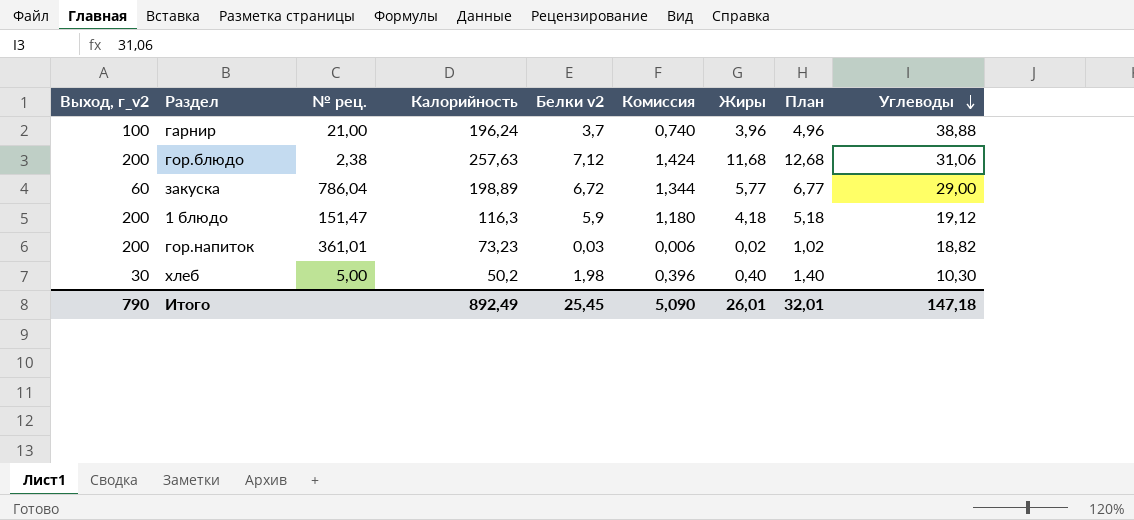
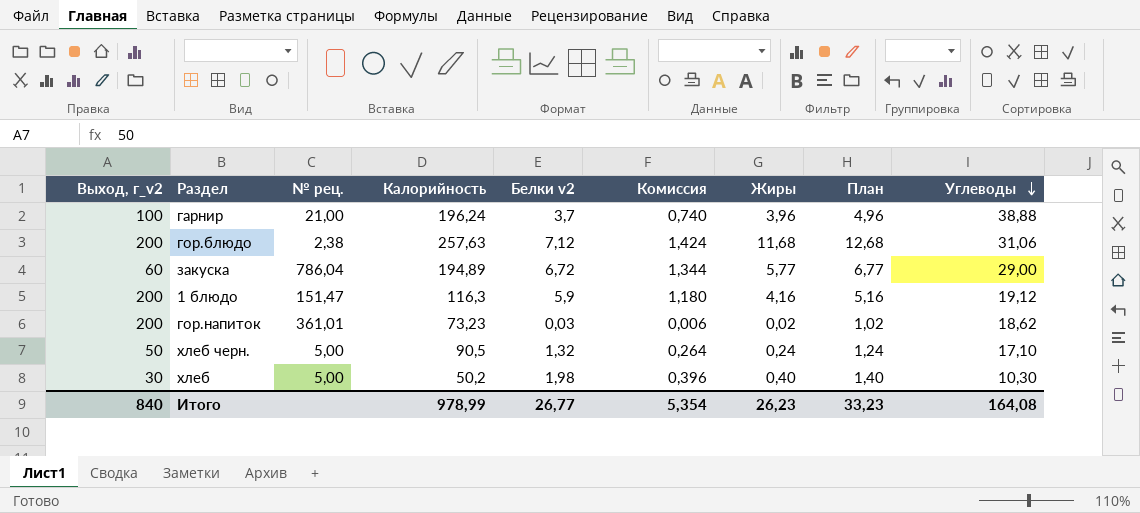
закуска | Калорийность: 198,89 -> 194,89
1 блюдо | Жиры: 4,18 -> 4,16
1 блюдо | План: 5,18 -> 5,16
гор.напиток | Углеводы: 18,82 -> 18,62
row хлеб черн.: none -> 50 | 5,00 | 90,5 | 1,32 | 0,264 | 0,24 | 1,24 | 17,10
Итого | Выход, г_v2: 790 -> 840
Итого | Калорийность: 892,49 -> 978,99
Итого | Белки v2: 25,45 -> 26,77
Итого | Комиссия: 5,090 -> 5,354
Итого | Жиры: 26,01 -> 26,23
Итого | План: 32,01 -> 33,23
Итого | Углеводы: 147,18 -> 164,08

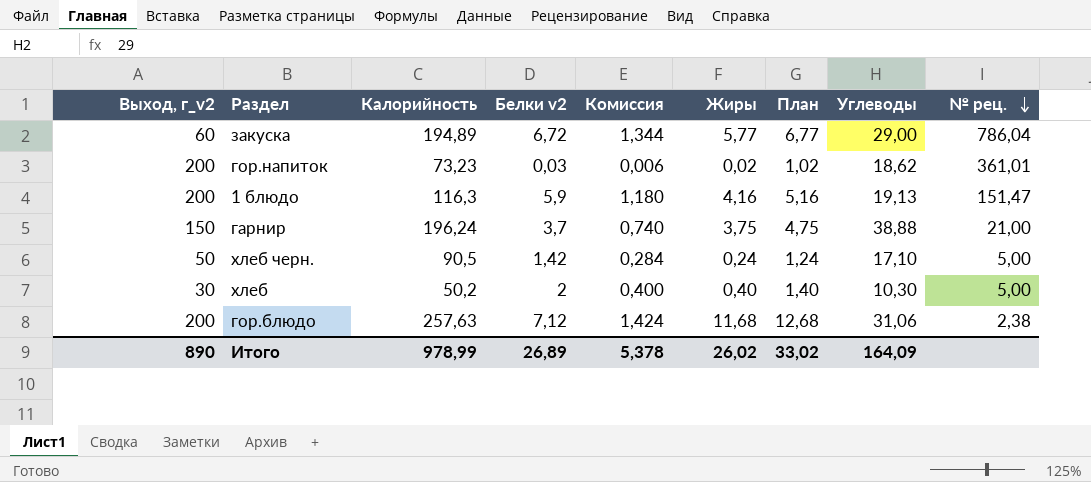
row order: Углеводы descending -> № рец. descending
column № рец. | position: 3 -> 9
1 блюдо | Углеводы: 19,12 -> 19,13
гарнир | Выход, г_v2: 100 -> 150
гарнир | Жиры: 3,96 -> 3,75
гарнир | План: 4,96 -> 4,75
хлеб черн. | Белки v2: 1,32 -> 1,42
хлеб черн. | Комиссия: 0,264 -> 0,284
хлеб | Белки v2: 1,98 -> 2
хлеб | Комиссия: 0,396 -> 0,400
Итого | Выход, г_v2: 840 -> 890
Итого | Белки v2: 26,77 -> 26,89
Итого | Комиссия: 5,354 -> 5,378
Итого | Жиры: 26,23 -> 26,02
Итого | План: 33,23 -> 33,02
Итого | Углеводы: 164,08 -> 164,09

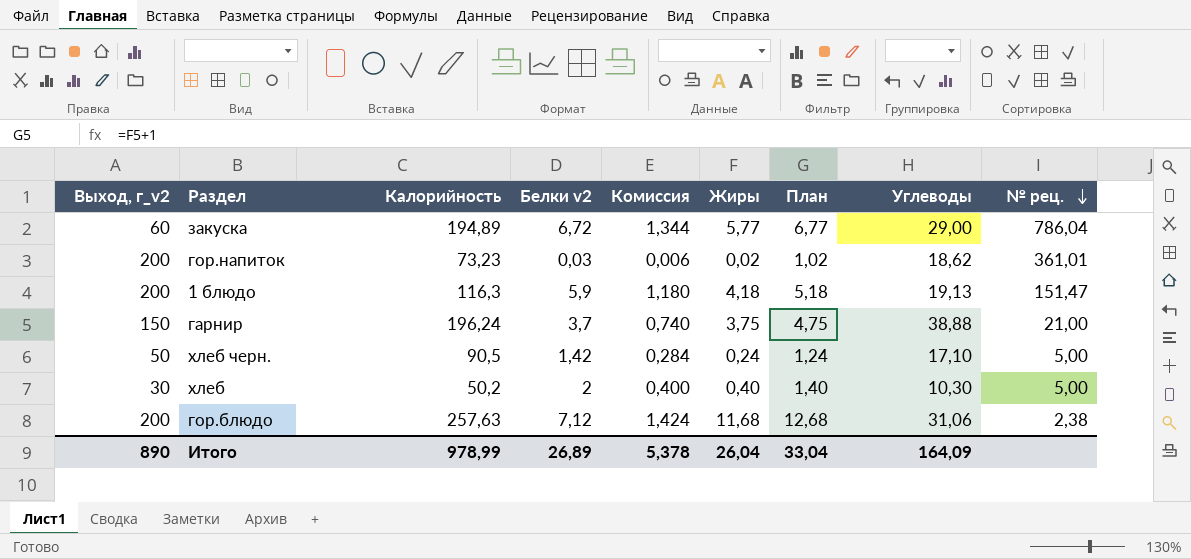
1 блюдо | Жиры: 4,16 -> 4,18
1 блюдо | План: 5,16 -> 5,18
Итого | Жиры: 26,02 -> 26,04
Итого | План: 33,02 -> 33,04

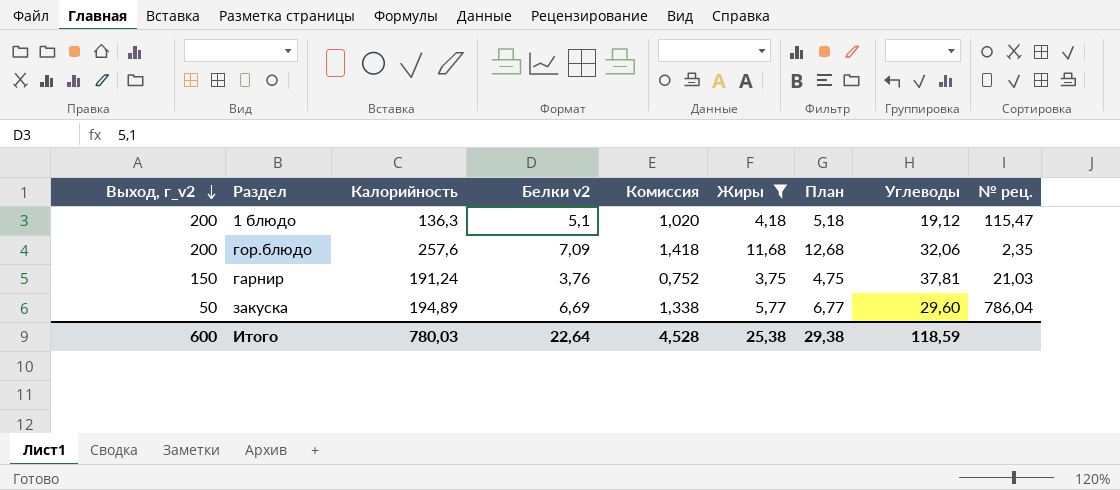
filter: none -> Жиры >= 3,75
row order: № рец. descending -> Выход, г_v2 descending
1 блюдо | Калорийность: 116,3 -> 136,3
1 блюдо | Белки v2: 5,9 -> 5,1
1 блюдо | Комиссия: 1,180 -> 1,020
1 блюдо | Углеводы: 19,13 -> 19,12
1 блюдо | № рец.: 151,47 -> 115,47
гор.блюдо | Калорийность: 257,63 -> 257,6
гор.блюдо | Белки v2: 7,12 -> 7,09
гор.блюдо | Комиссия: 1,424 -> 1,418
гор.блюдо | Углеводы: 31,06 -> 32,06
гор.блюдо | № рец.: 2,38 -> 2,35
гарнир | Калорийность: 196,24 -> 191,24
гарнир | Белки v2: 3,7 -> 3,76
гарнир | Комиссия: 0,740 -> 0,752
гарнир | Углеводы: 38,88 -> 37,81
гарнир | № рец.: 21,00 -> 21,03
закуска | Выход, г_v2: 60 -> 50
закуска | Белки v2: 6,72 -> 6,69
закуска | Комиссия: 1,344 -> 1,338
закуска | Углеводы: 29,00 -> 29,60
Итого | Выход, г_v2: 890 -> 600
Итого | Калорийность: 978,99 -> 780,03
Итого | Белки v2: 26,89 -> 22,64
Итого | Комиссия: 5,378 -> 4,528
Итого | Жиры: 26,04 -> 25,38
Итого | План: 33,04 -> 29,38
Итого | Углеводы: 164,09 -> 118,59

